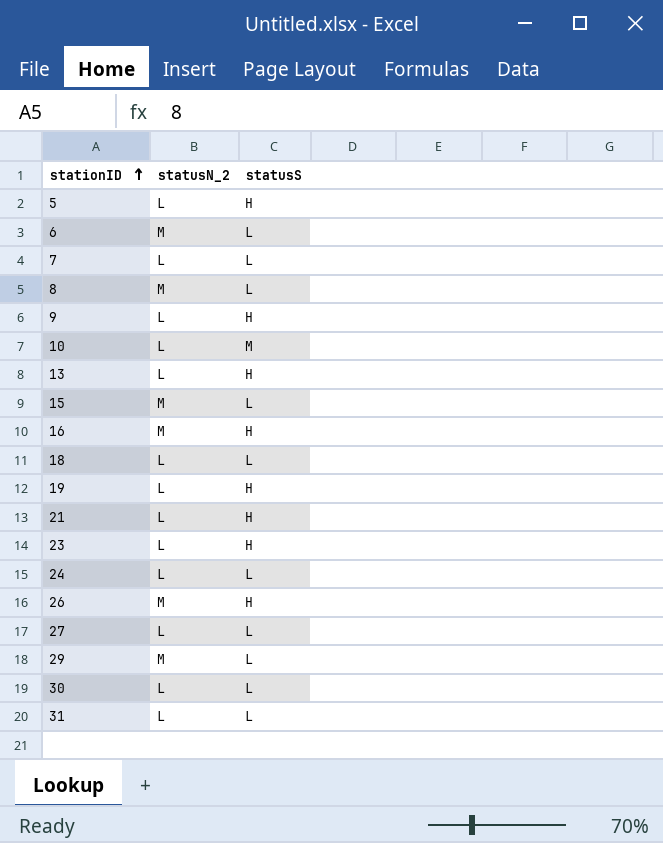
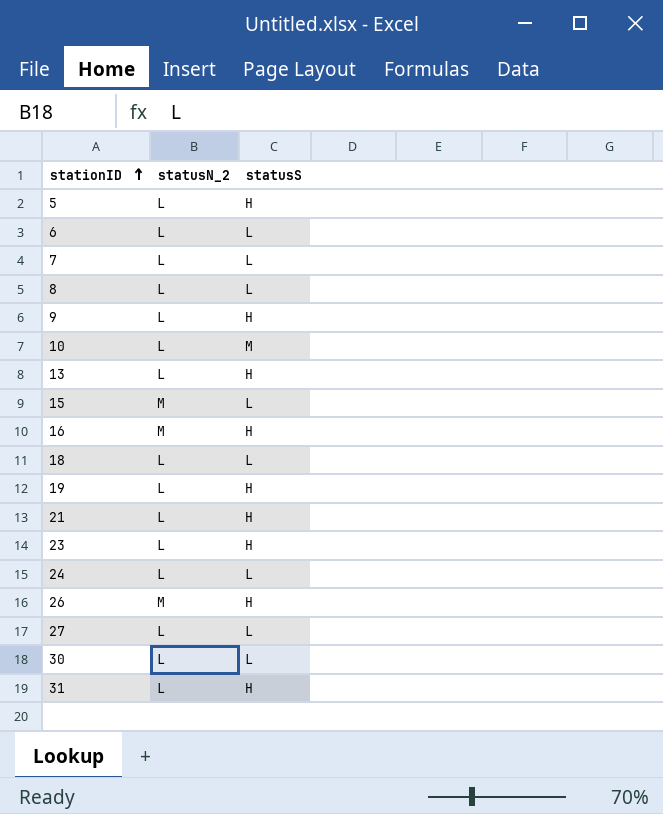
row 29: M | L -> none
6 | statusN_2: M -> L
8 | statusN_2: M -> L
31 | statusS: L -> H

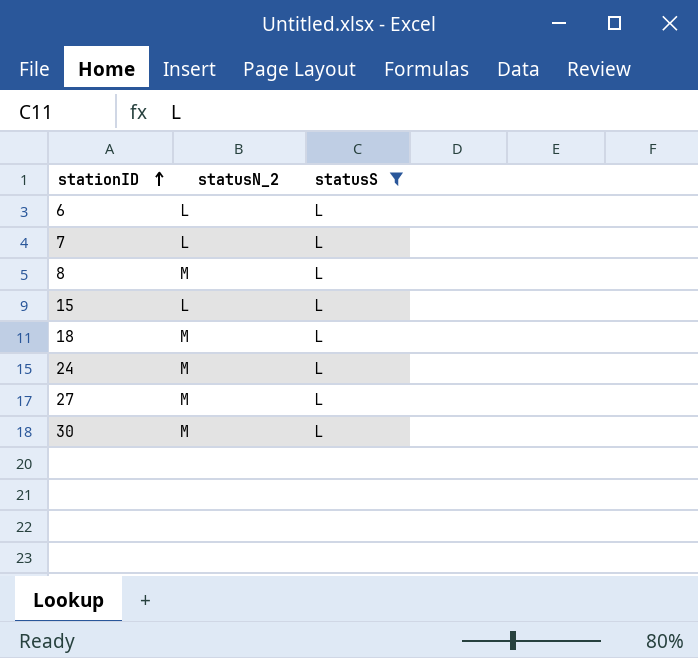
filter: none -> statusS = L
8 | statusN_2: L -> M
15 | statusN_2: M -> L
18 | statusN_2: L -> M
24 | statusN_2: L -> M
27 | statusN_2: L -> M
30 | statusN_2: L -> M

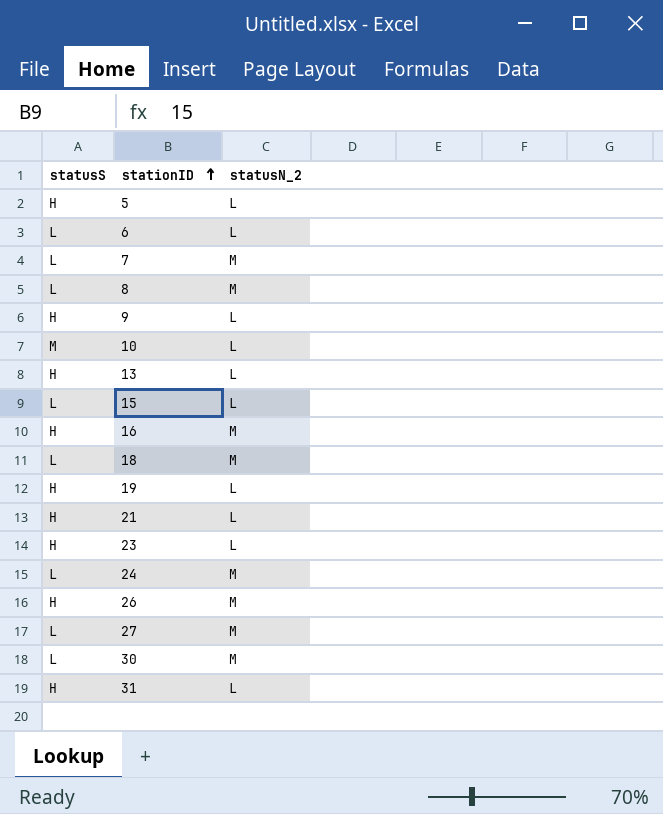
filter: statusS = L -> none
column statusS | position: 3 -> 1
7 | statusN_2: L -> M

